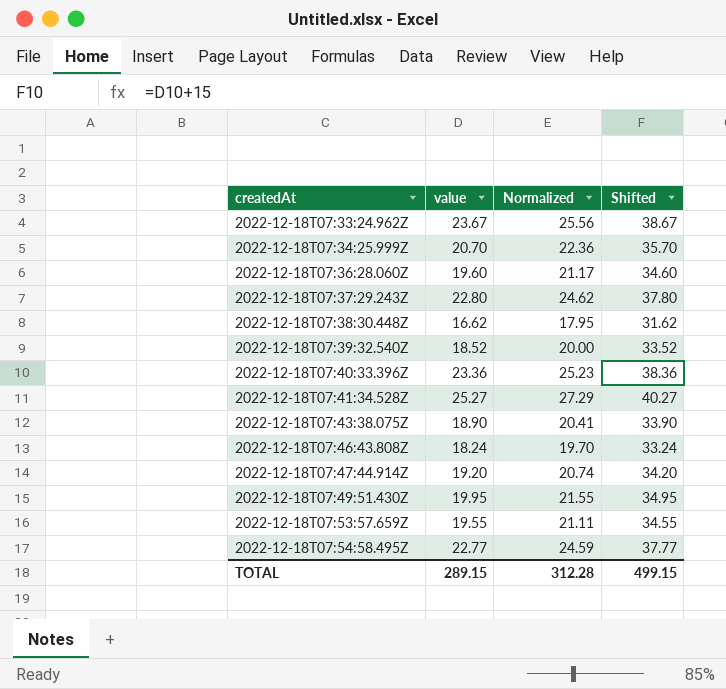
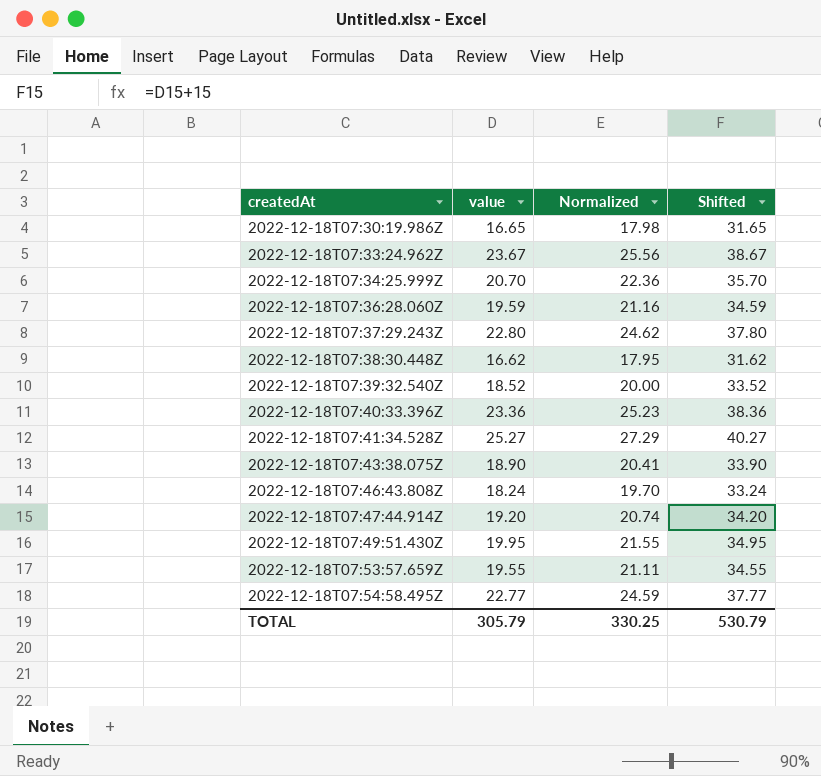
row 2022-12-18T07:30:19.986Z: none -> 16.65 | 17.98 | 31.65
2022-12-18T07:36:28.060Z | value: 19.60 -> 19.59
2022-12-18T07:36:28.060Z | Normalized: 21.17 -> 21.16
2022-12-18T07:36:28.060Z | Shifted: 34.60 -> 34.59
TOTAL | value: 289.15 -> 305.79
TOTAL | Normalized: 312.28 -> 330.25
TOTAL | Shifted: 499.15 -> 530.79

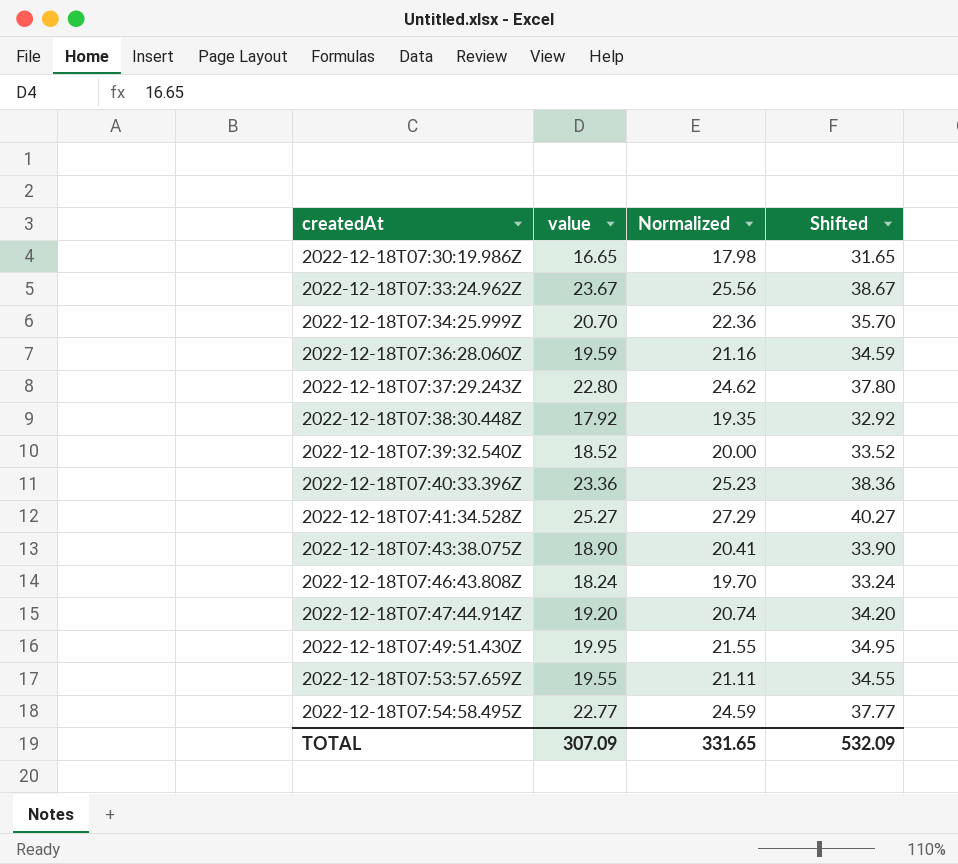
2022-12-18T07:38:30.448Z | value: 16.62 -> 17.92
2022-12-18T07:38:30.448Z | Normalized: 17.95 -> 19.35
2022-12-18T07:38:30.448Z | Shifted: 31.62 -> 32.92
TOTAL | value: 305.79 -> 307.09
TOTAL | Normalized: 330.25 -> 331.65
TOTAL | Shifted: 530.79 -> 532.09

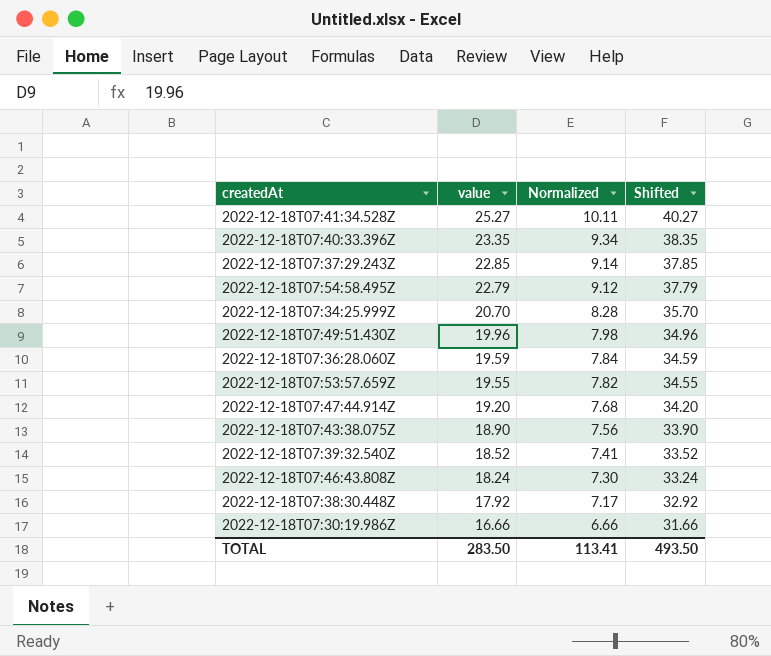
row order: createdAt ascending -> value descending
column Normalized | formula: [value] * 1.08 -> [value] * 0.4
row 2022-12-18T07:33:24.962Z: 23.67 | 25.56 | 38.67 -> none
2022-12-18T07:40:33.396Z | value: 23.36 -> 23.35
2022-12-18T07:40:33.396Z | Shifted: 38.36 -> 38.35
2022-12-18T07:37:29.243Z | value: 22.80 -> 22.85
2022-12-18T07:37:29.243Z | Shifted: 37.80 -> 37.85
2022-12-18T07:54:58.495Z | value: 22.77 -> 22.79
2022-12-18T07:54:58.495Z | Shifted: 37.77 -> 37.79
2022-12-18T07:49:51.430Z | value: 19.95 -> 19.96
2022-12-18T07:49:51.430Z | Shifted: 34.95 -> 34.96
2022-12-18T07:30:19.986Z | value: 16.65 -> 16.66
2022-12-18T07:30:19.986Z | Shifted: 31.65 -> 31.66
TOTAL | value: 307.09 -> 283.50
TOTAL | Normalized: 331.65 -> 113.41
TOTAL | Shifted: 532.09 -> 493.50

